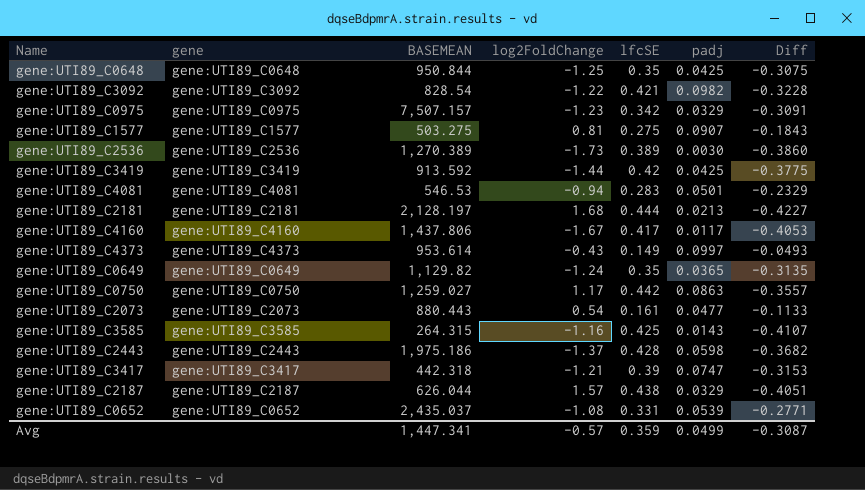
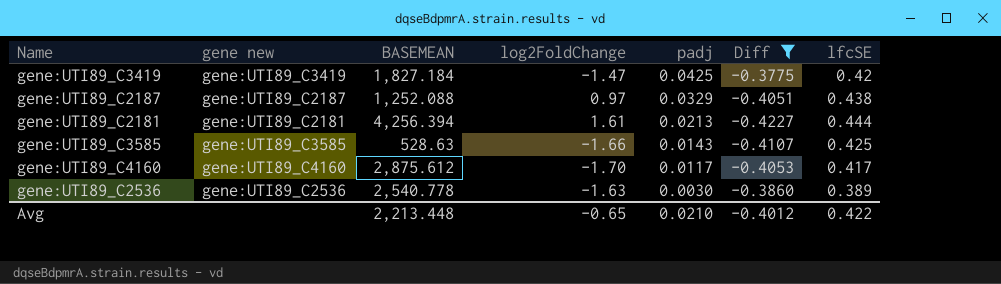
filter: none -> Diff <= -0.3775
row order: none -> padj descending
column name: gene -> gene new
column lfcSE | position: 5 -> 7
gene:UTI89_C3419 | BASEMEAN: 913.592 -> 1,827.184
gene:UTI89_C3419 | log2FoldChange: -1.44 -> -1.47
gene:UTI89_C2187 | BASEMEAN: 626.044 -> 1,252.088
gene:UTI89_C2187 | log2FoldChange: 1.57 -> 0.97
gene:UTI89_C2181 | BASEMEAN: 2,128.197 -> 4,256.394
gene:UTI89_C2181 | log2FoldChange: 1.68 -> 1.61
gene:UTI89_C3585 | BASEMEAN: 264.315 -> 528.63
gene:UTI89_C3585 | log2FoldChange: -1.16 -> -1.66
gene:UTI89_C4160 | BASEMEAN: 1,437.806 -> 2,875.612
gene:UTI89_C4160 | log2FoldChange: -1.67 -> -1.70
gene:UTI89_C2536 | BASEMEAN: 1,270.389 -> 2,540.778
gene:UTI89_C2536 | log2FoldChange: -1.73 -> -1.63
Avg | BASEMEAN: 1,447.341 -> 2,213.448
Avg | log2FoldChange: -0.57 -> -0.65
Avg | padj: 0.0499 -> 0.0210
Avg | Diff: -0.3087 -> -0.4012
Avg | lfcSE: 0.359 -> 0.422

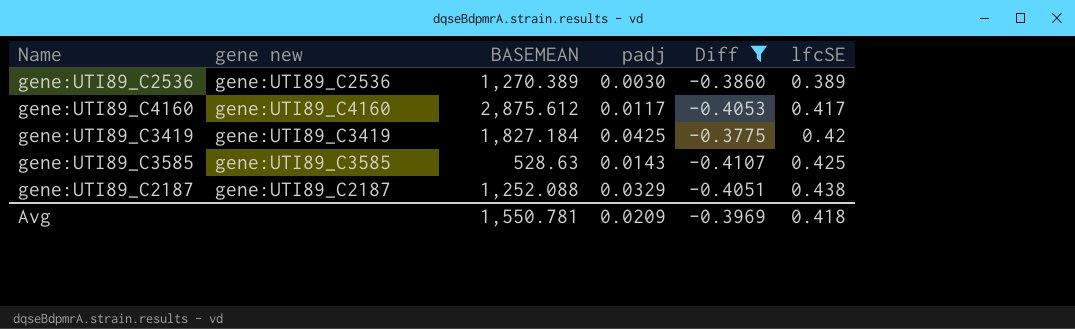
row order: padj descending -> lfcSE ascending
column log2FoldChange | position: 4 -> none
row gene:UTI89_C2181: gene:UTI89_C2181 | 4,256.394 | 1.61 | 0.0213 | -0.4227 | 0.444 -> none
gene:UTI89_C2536 | BASEMEAN: 2,540.778 -> 1,270.389
Avg | BASEMEAN: 2,213.448 -> 1,550.781
Avg | padj: 0.0210 -> 0.0209
Avg | Diff: -0.4012 -> -0.3969
Avg | lfcSE: 0.422 -> 0.418

